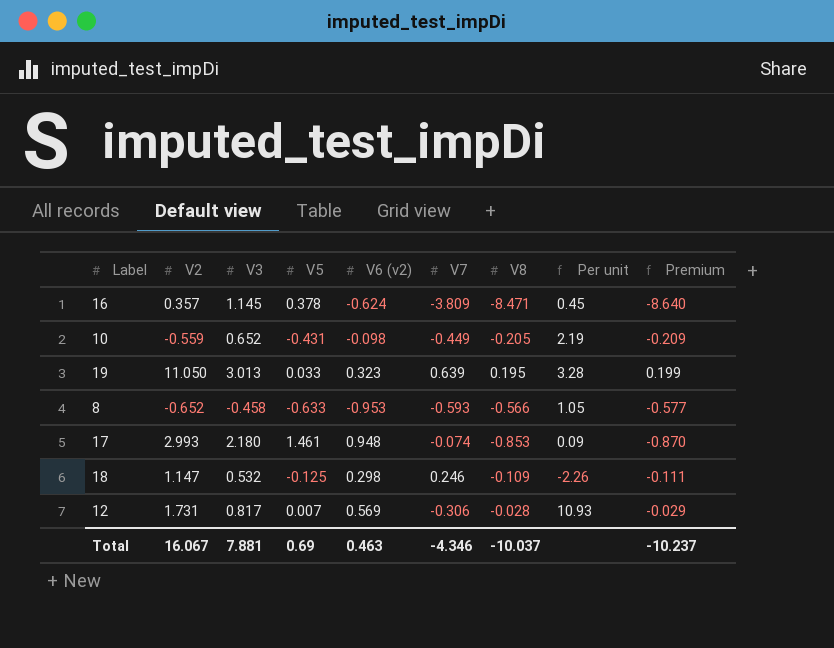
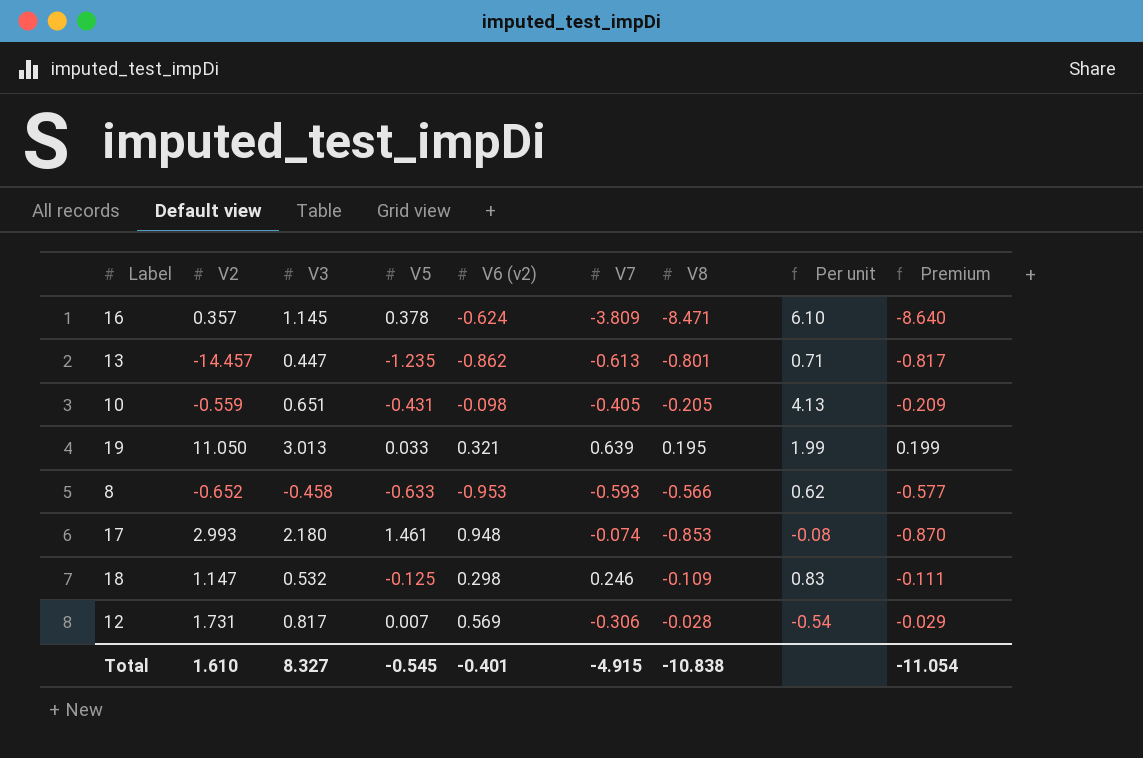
column Per unit | formula: [V7] / [V8] -> [V7] / [V6 (v2)]
row 13: none -> -14.457 | 0.447 | -1.235 | -0.862 | -0.613 | -0.801 | 0.71 | -0.817
10 | V3: 0.652 -> 0.651
10 | V7: -0.449 -> -0.405
19 | V6 (v2): 0.323 -> 0.321
Total | V2: 16.067 -> 1.610
Total | V3: 7.881 -> 8.327
Total | V5: 0.69 -> -0.545
Total | V6 (v2): 0.463 -> -0.401
Total | V7: -4.346 -> -4.915
Total | V8: -10.037 -> -10.838
Total | Premium: -10.237 -> -11.054

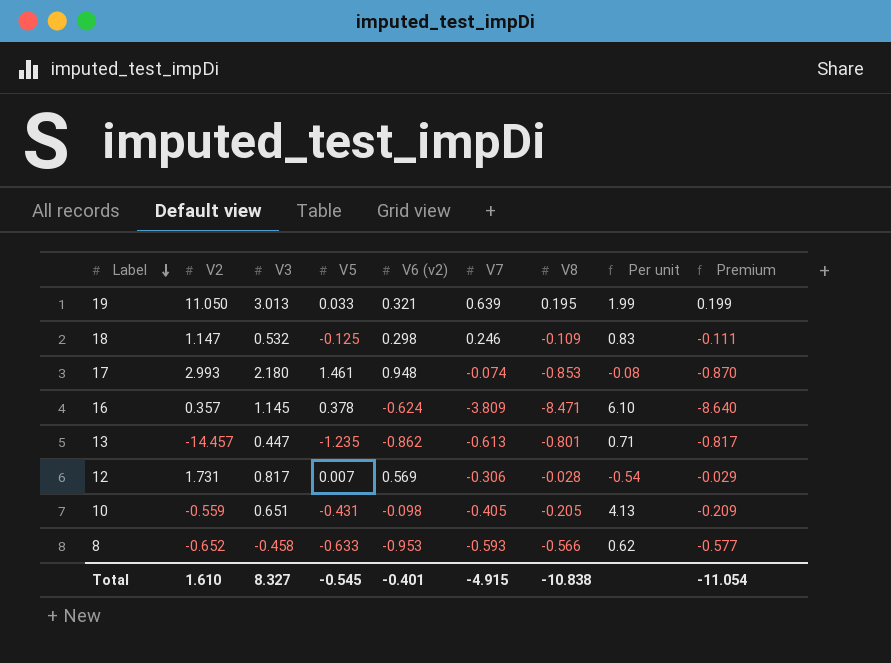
row order: none -> Label descending

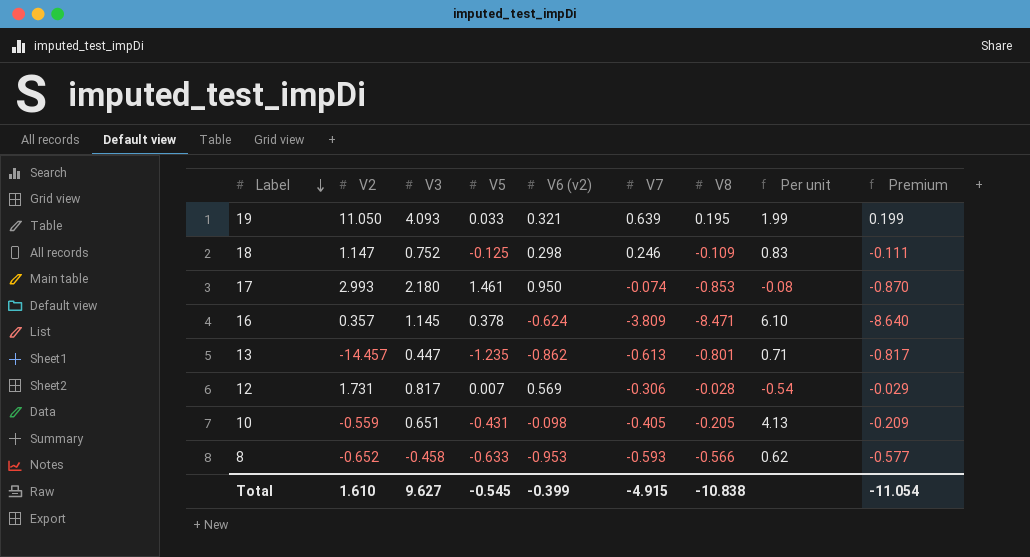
19 | V3: 3.013 -> 4.093
18 | V3: 0.532 -> 0.752
17 | V6 (v2): 0.948 -> 0.950
Total | V3: 8.327 -> 9.627
Total | V6 (v2): -0.401 -> -0.399

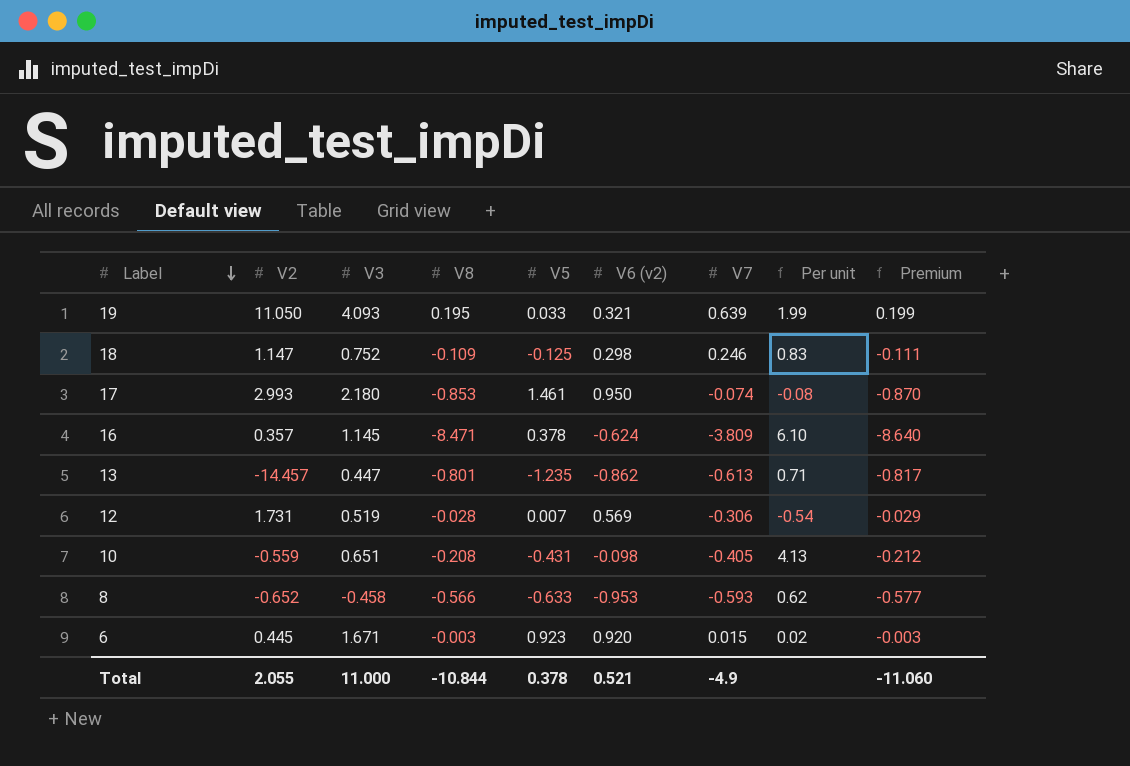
column V8 | position: 7 -> 4
12 | V3: 0.817 -> 0.519
10 | V8: -0.205 -> -0.208
10 | Premium: -0.209 -> -0.212
row 6: none -> 0.445 | 1.671 | -0.003 | 0.923 | 0.920 | 0.015 | 0.02 | -0.003
Total | V2: 1.610 -> 2.055
Total | V3: 9.627 -> 11.000
Total | V8: -10.838 -> -10.844
Total | V5: -0.545 -> 0.378
Total | V6 (v2): -0.399 -> 0.521
Total | V7: -4.915 -> -4.9
Total | Premium: -11.054 -> -11.060

